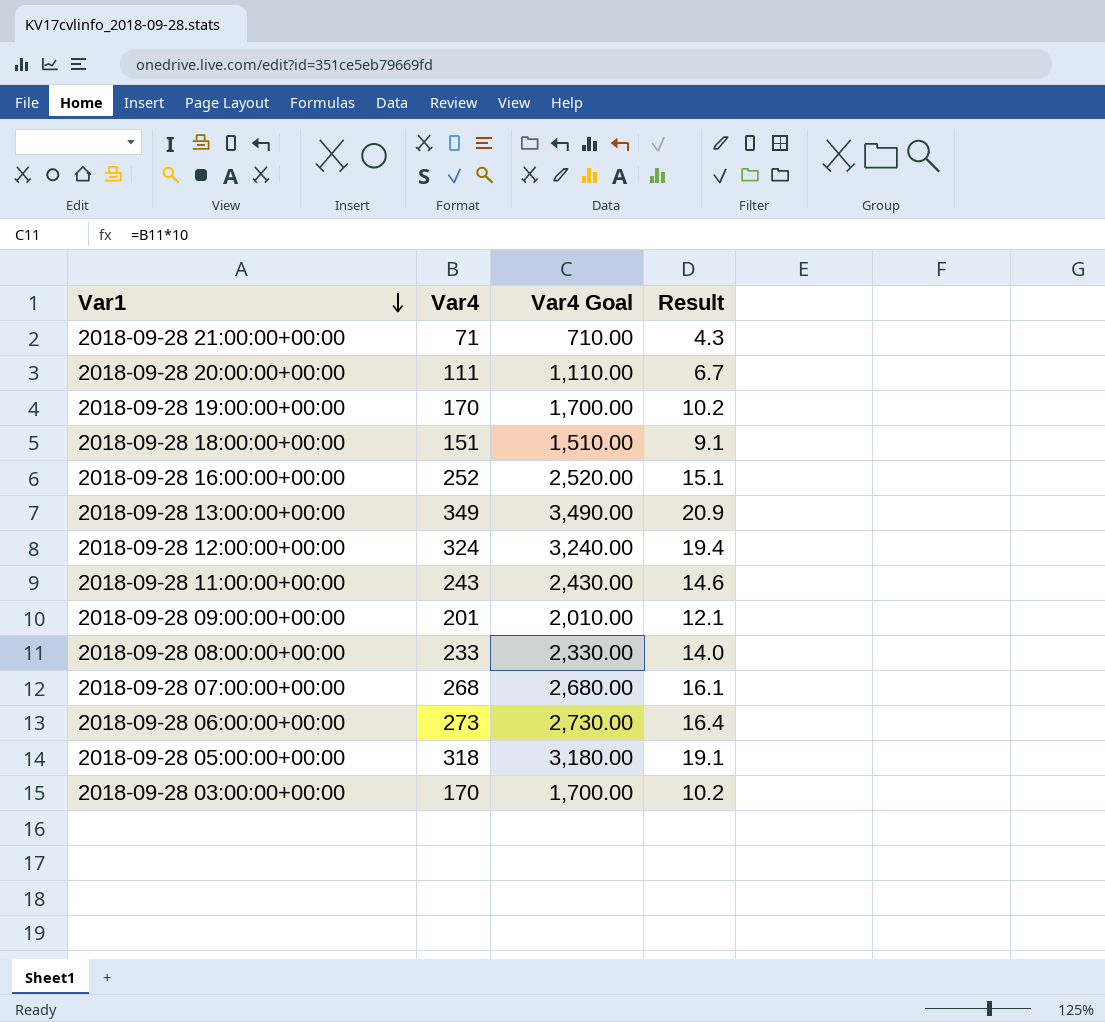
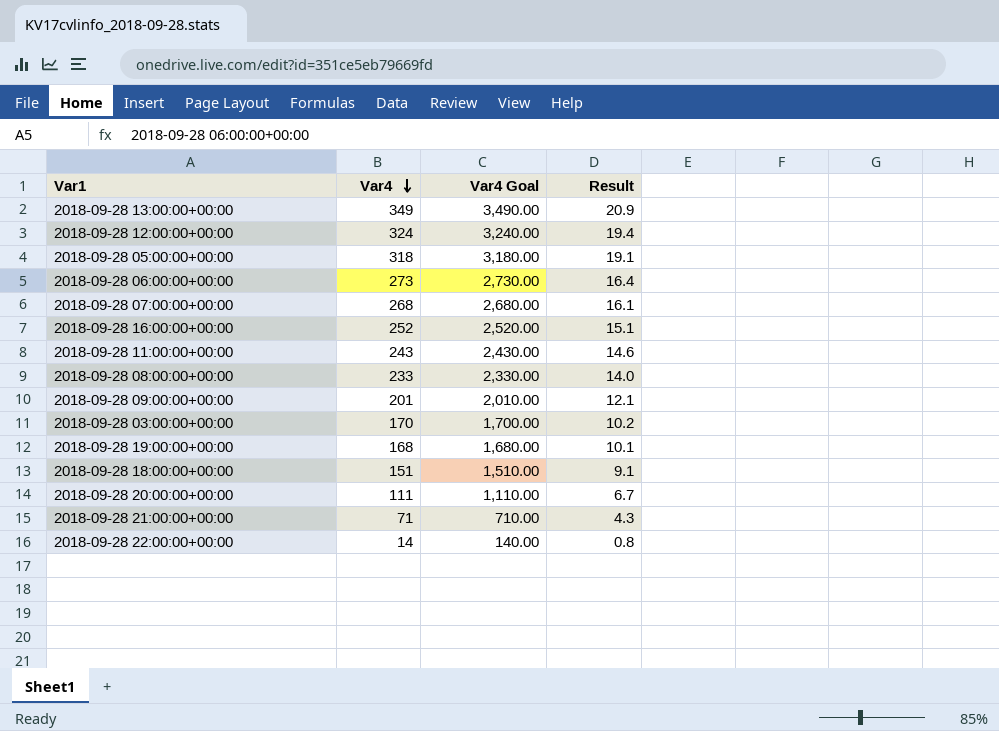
row order: Var1 descending -> Var4 descending
2018-09-28 19:00:00+00:00 | Var4: 170 -> 168
2018-09-28 19:00:00+00:00 | Var4 Goal: 1,700.00 -> 1,680.00
2018-09-28 19:00:00+00:00 | Result: 10.2 -> 10.1
row 2018-09-28 22:00:00+00:00: none -> 14 | 140.00 | 0.8

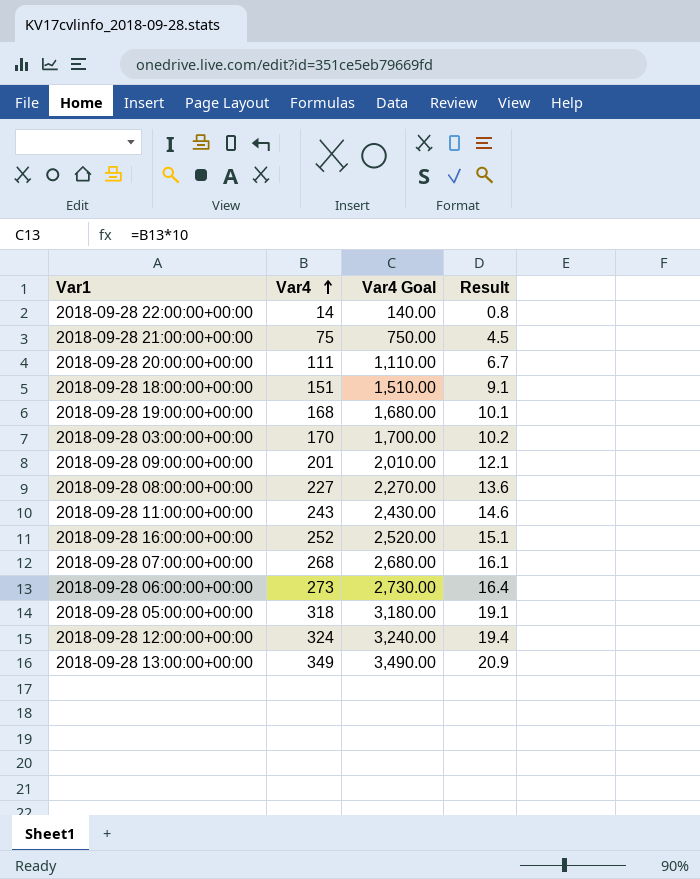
row order: Var4 descending -> Var4 ascending
2018-09-28 21:00:00+00:00 | Var4: 71 -> 75
2018-09-28 21:00:00+00:00 | Var4 Goal: 710.00 -> 750.00
2018-09-28 21:00:00+00:00 | Result: 4.3 -> 4.5
2018-09-28 08:00:00+00:00 | Var4: 233 -> 227
2018-09-28 08:00:00+00:00 | Var4 Goal: 2,330.00 -> 2,270.00
2018-09-28 08:00:00+00:00 | Result: 14.0 -> 13.6

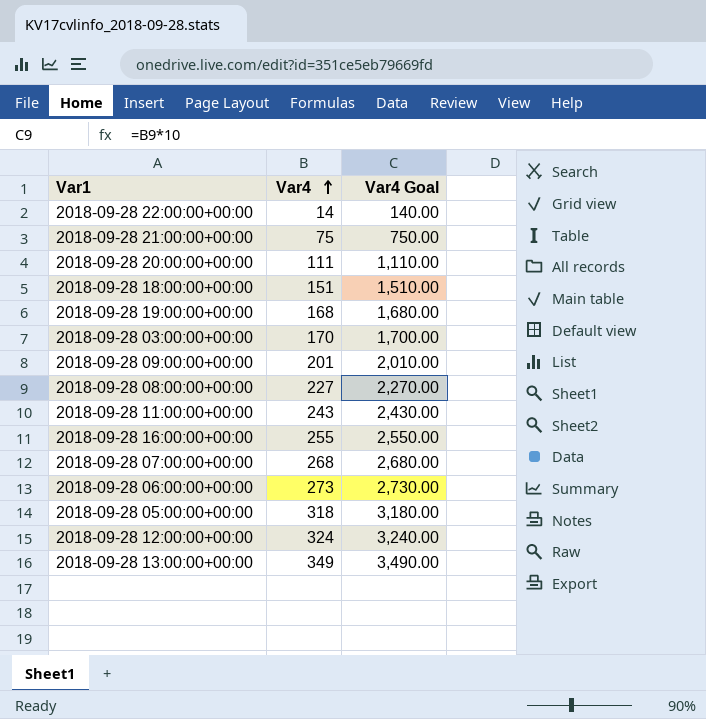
column Result | formula: [Var4] * 0.06 -> none
2018-09-28 16:00:00+00:00 | Var4: 252 -> 255
2018-09-28 16:00:00+00:00 | Var4 Goal: 2,520.00 -> 2,550.00

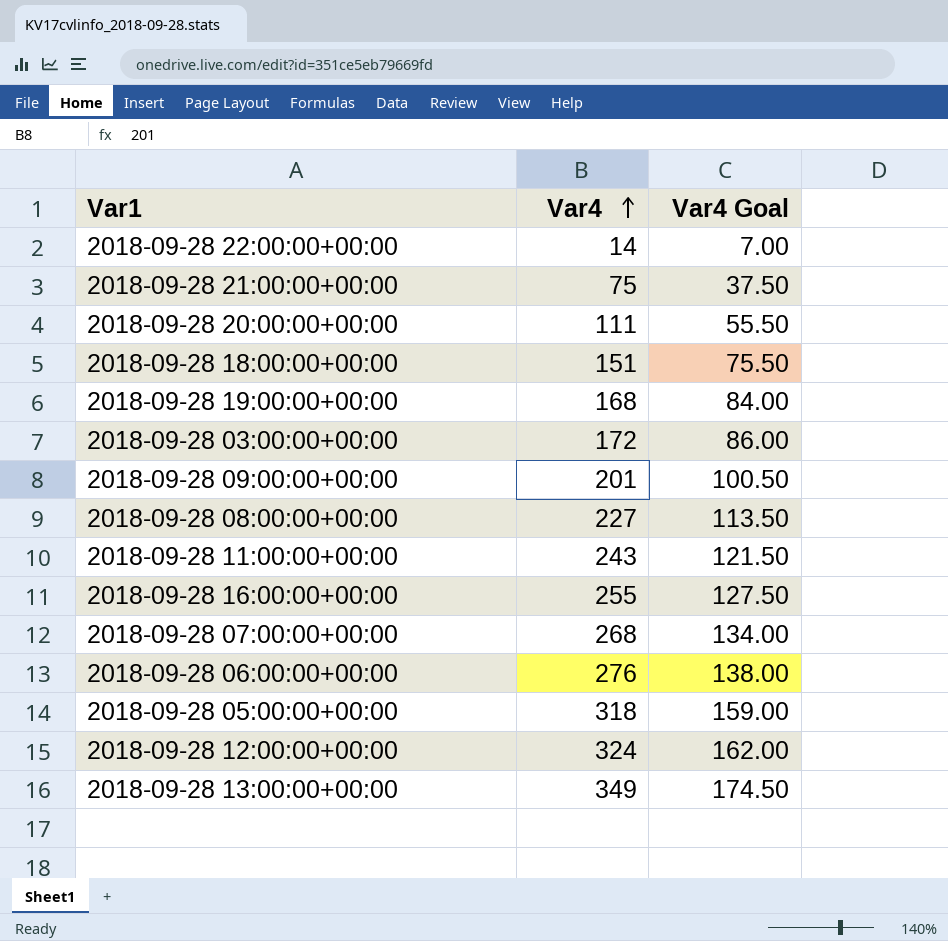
column Var4 Goal | formula: [Var4] * 10 -> [Var4] * 0.5
2018-09-28 03:00:00+00:00 | Var4: 170 -> 172
2018-09-28 06:00:00+00:00 | Var4: 273 -> 276

